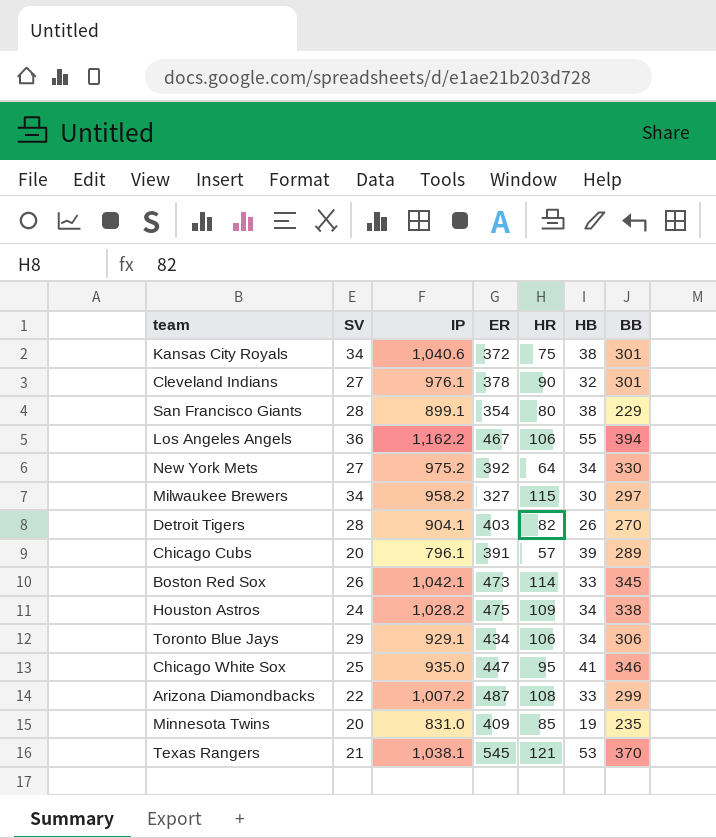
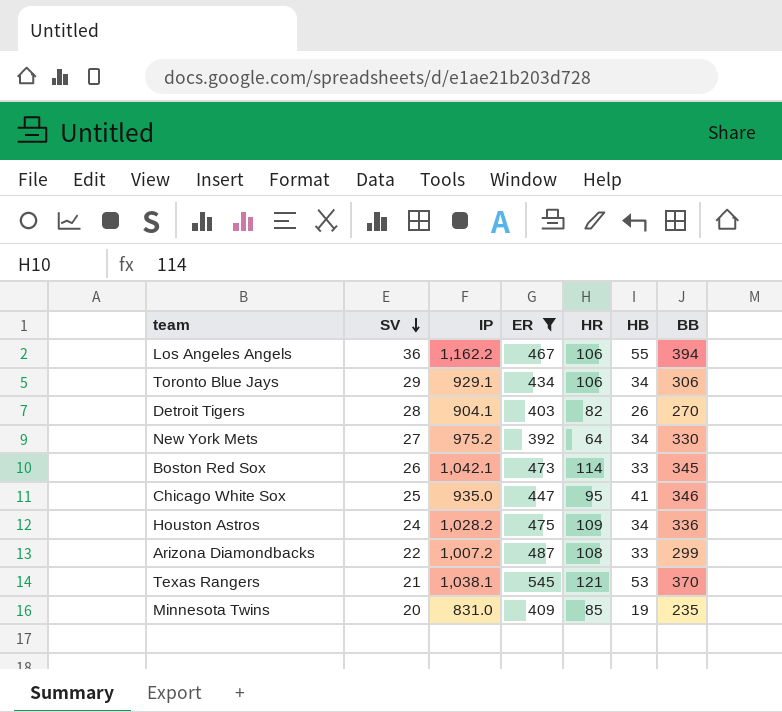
filter: none -> ER >= 392
row order: none -> SV descending
Houston Astros | BB: 338 -> 336

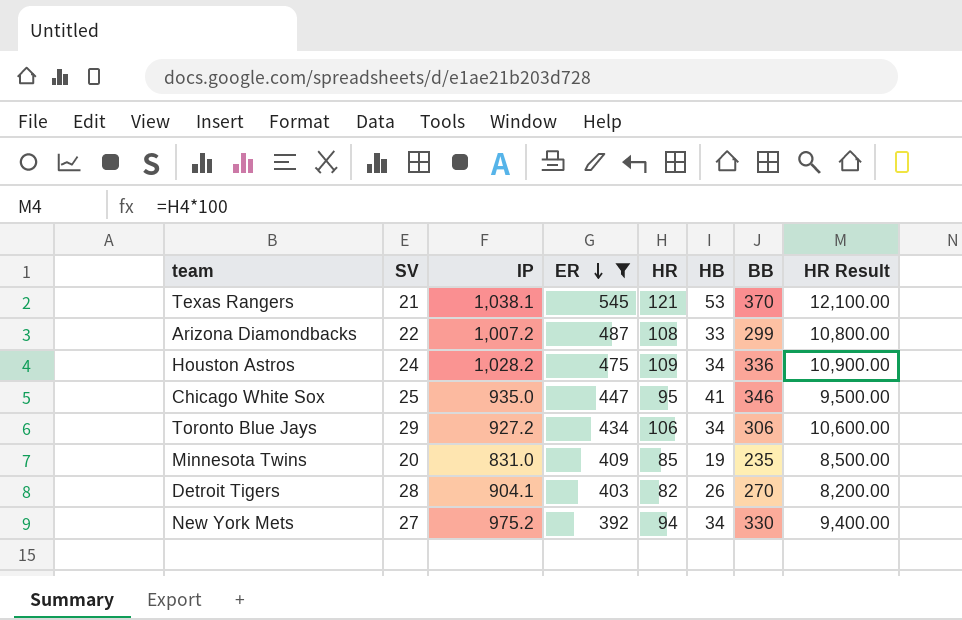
row order: SV descending -> ER descending
column HR Result | formula: none -> [HR] * 100
row Los Angeles Angels: 36 | 1,162.2 | 467 | 106 | 55 | 394 -> none
row Boston Red Sox: 26 | 1,042.1 | 473 | 114 | 33 | 345 -> none
Toronto Blue Jays | IP: 929.1 -> 927.2
New York Mets | HR: 64 -> 94

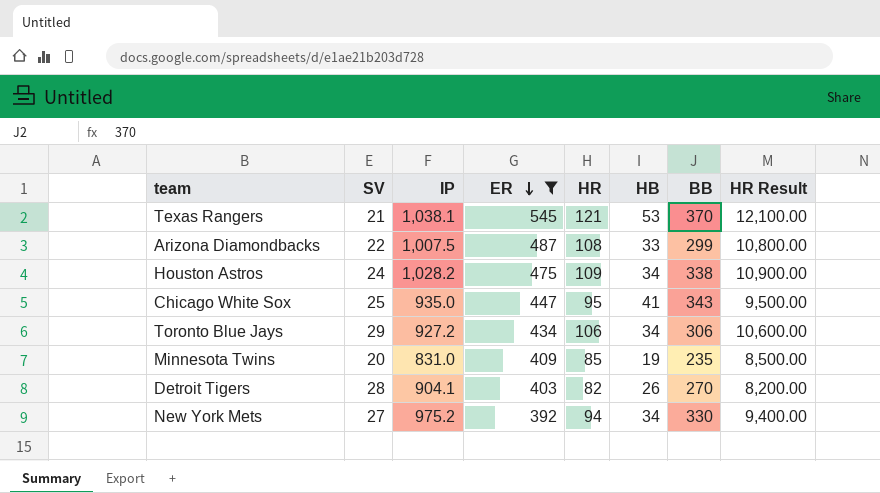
Arizona Diamondbacks | IP: 1,007.2 -> 1,007.5
Houston Astros | BB: 336 -> 338
Chicago White Sox | BB: 346 -> 343

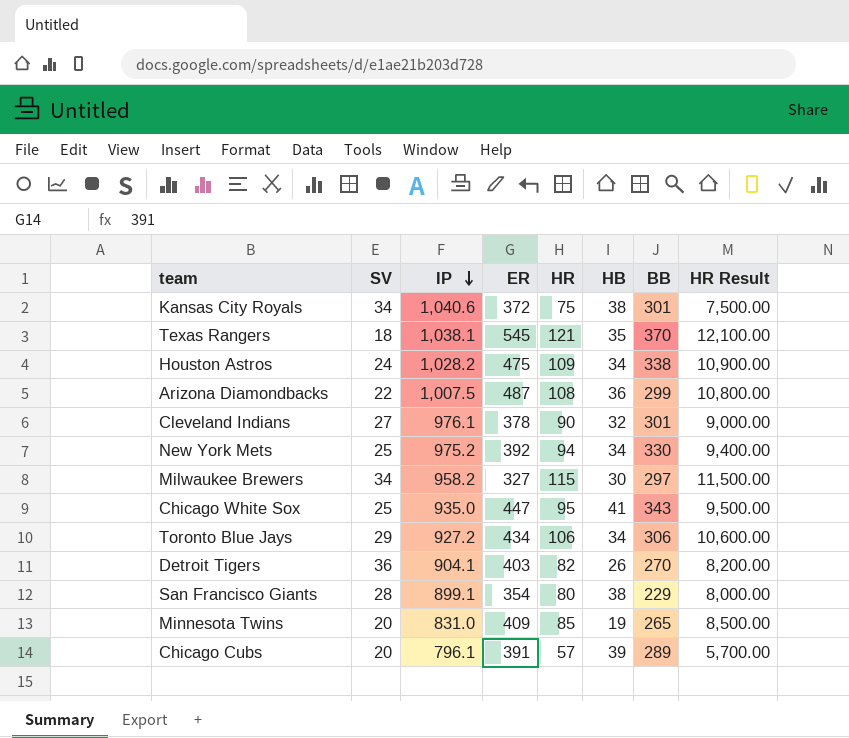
filter: ER >= 392 -> none
row order: ER descending -> IP descending
Texas Rangers | SV: 21 -> 18
Texas Rangers | HB: 53 -> 35
Arizona Diamondbacks | HB: 33 -> 36
New York Mets | SV: 27 -> 25
Detroit Tigers | SV: 28 -> 36
Minnesota Twins | BB: 235 -> 265

